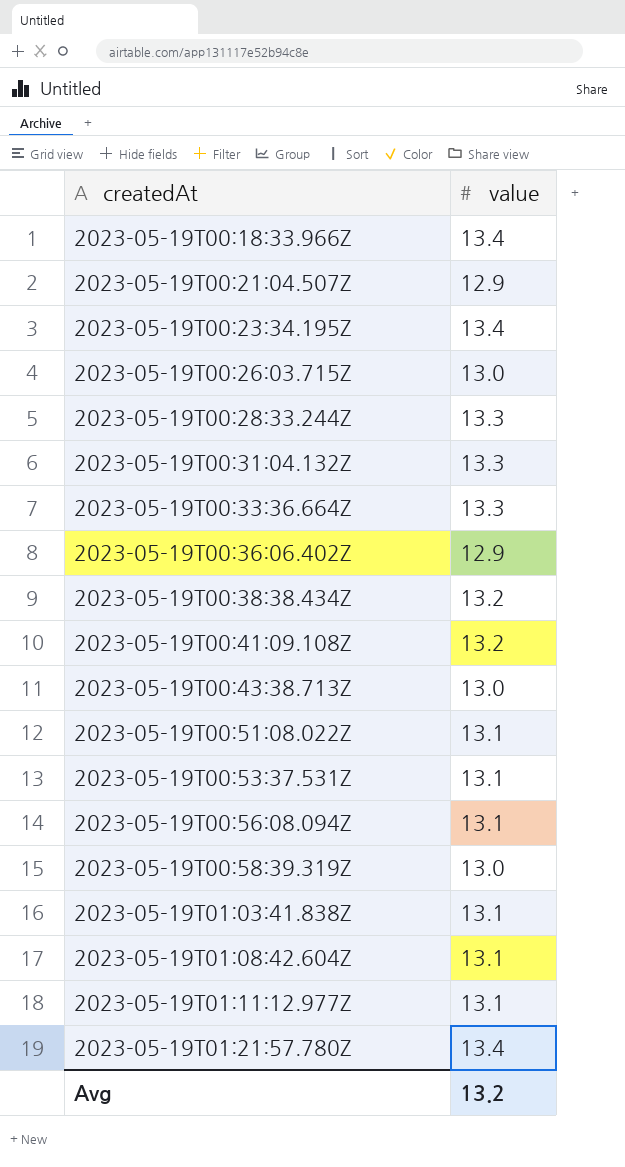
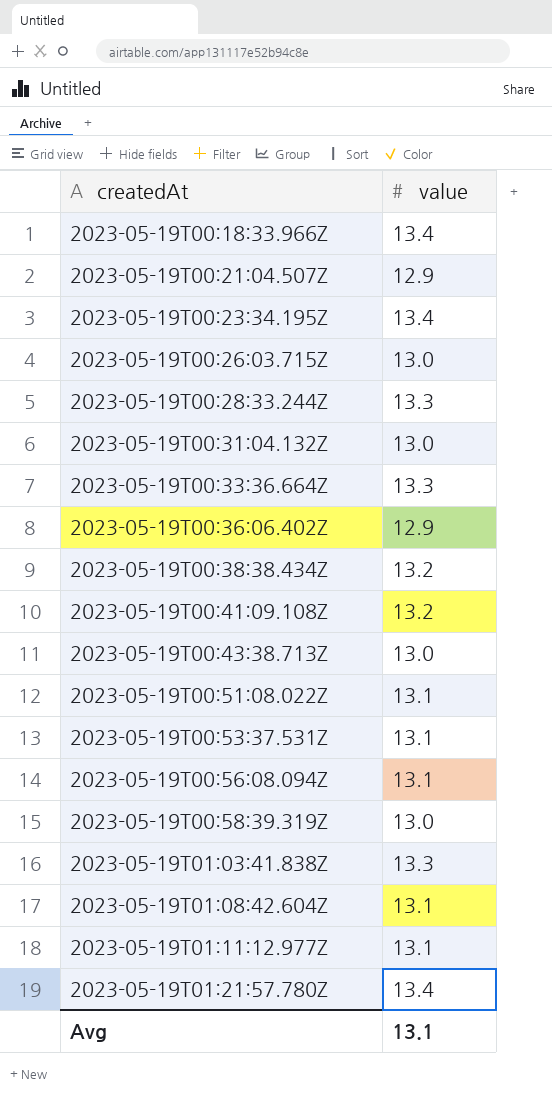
2023-05-19T00:31:04.132Z | value: 13.3 -> 13.0
2023-05-19T01:03:41.838Z | value: 13.1 -> 13.3
Avg | value: 13.2 -> 13.1

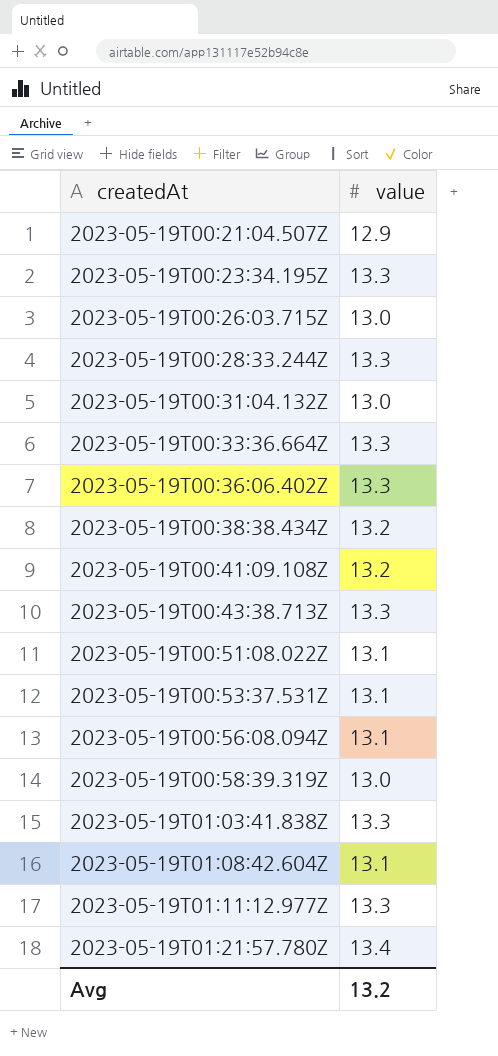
row 2023-05-19T00:18:33.966Z: 13.4 -> none
2023-05-19T00:23:34.195Z | value: 13.4 -> 13.3
2023-05-19T00:36:06.402Z | value: 12.9 -> 13.3
2023-05-19T00:43:38.713Z | value: 13.0 -> 13.3
2023-05-19T01:11:12.977Z | value: 13.1 -> 13.3
Avg | value: 13.1 -> 13.2

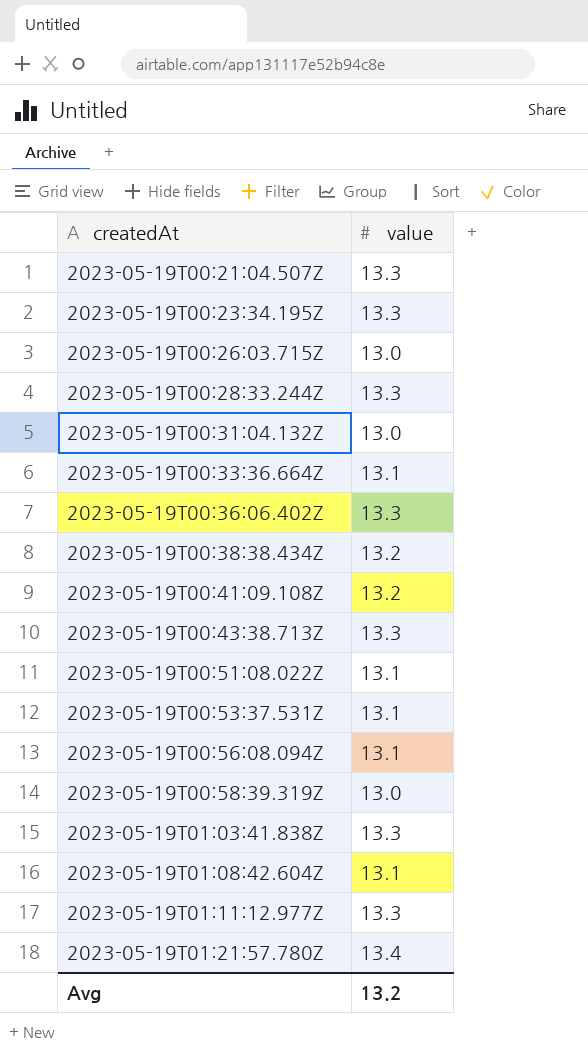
2023-05-19T00:21:04.507Z | value: 12.9 -> 13.3
2023-05-19T00:33:36.664Z | value: 13.3 -> 13.1

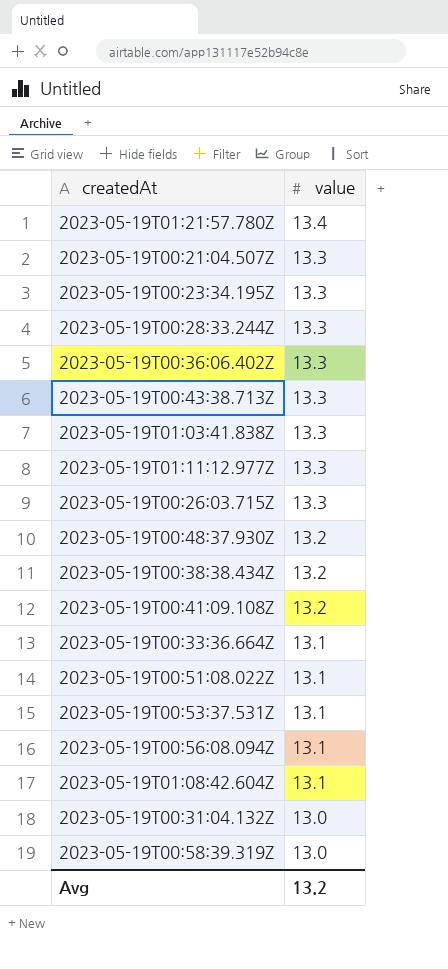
row order: createdAt ascending -> value descending
2023-05-19T00:26:03.715Z | value: 13.0 -> 13.3
row 2023-05-19T00:48:37.930Z: none -> 13.2

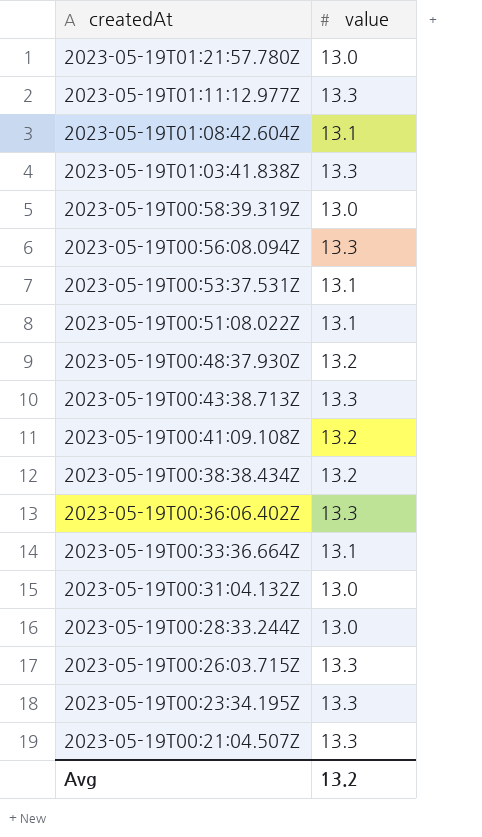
row order: value descending -> createdAt descending
2023-05-19T01:21:57.780Z | value: 13.4 -> 13.0
2023-05-19T00:56:08.094Z | value: 13.1 -> 13.3
2023-05-19T00:28:33.244Z | value: 13.3 -> 13.0

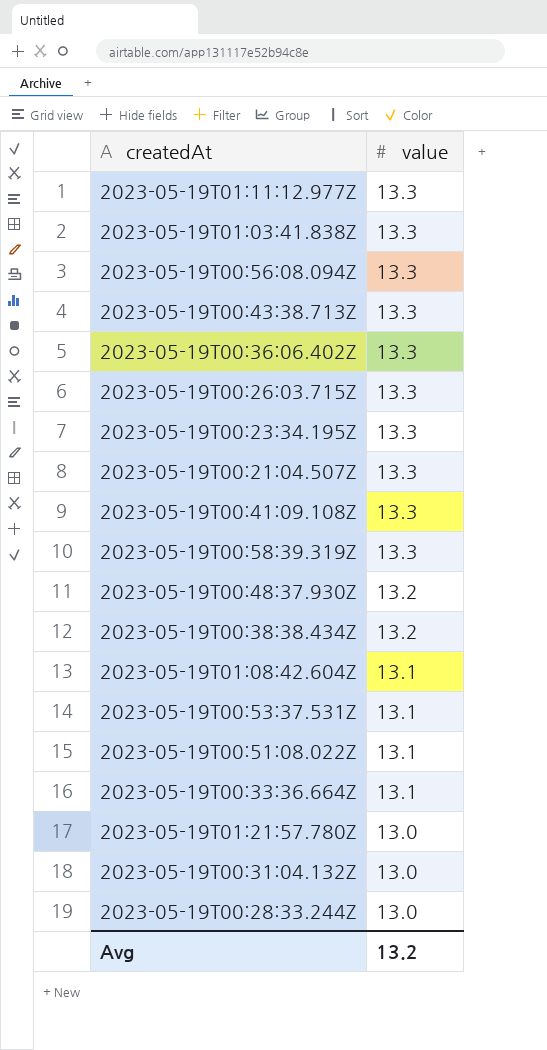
row order: createdAt descending -> value descending
2023-05-19T00:41:09.108Z | value: 13.2 -> 13.3
2023-05-19T00:58:39.319Z | value: 13.0 -> 13.3

